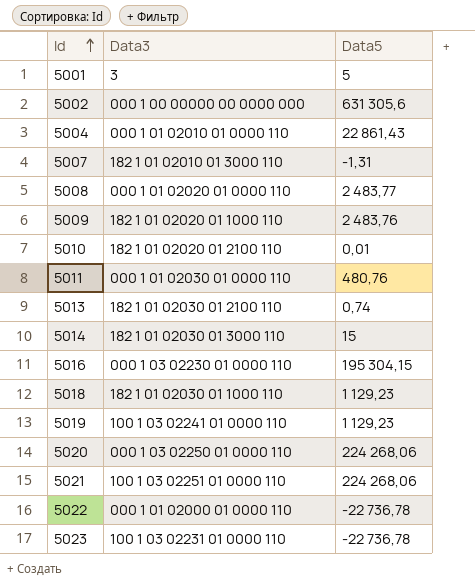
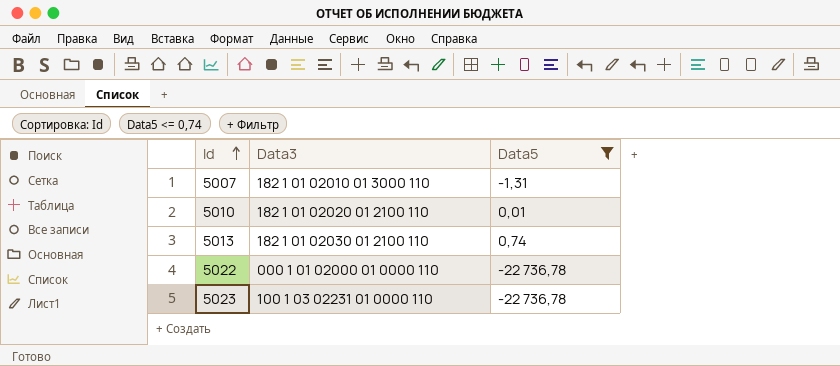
filter: none -> Data5 <= 0,74

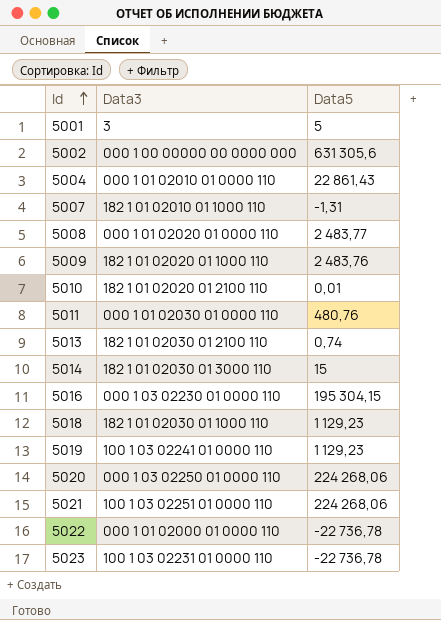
filter: Data5 <= 0,74 -> none
5007 | Data3: 182 1 01 02010 01 3000 110 -> 182 1 01 02010 01 1000 110

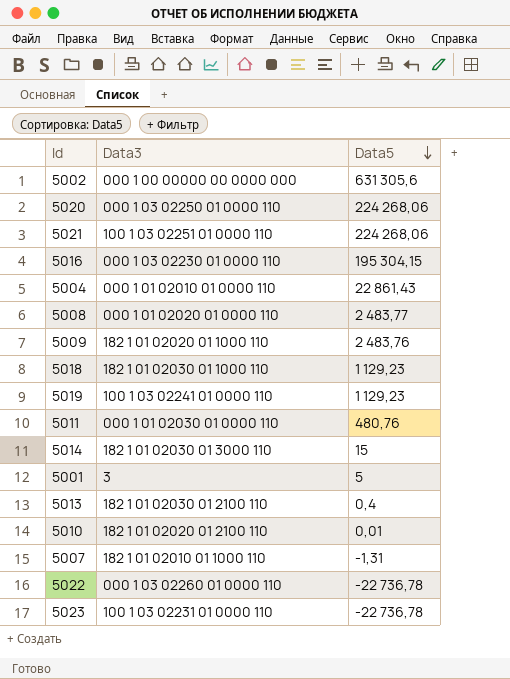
row order: Id ascending -> Data5 descending
5013 | Data5: 0,74 -> 0,4
5022 | Data3: 000 1 01 02000 01 0000 110 -> 000 1 03 02260 01 0000 110

